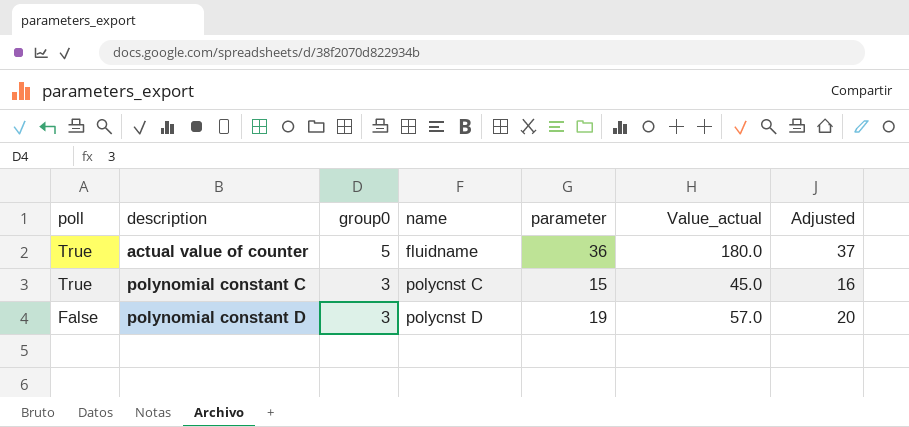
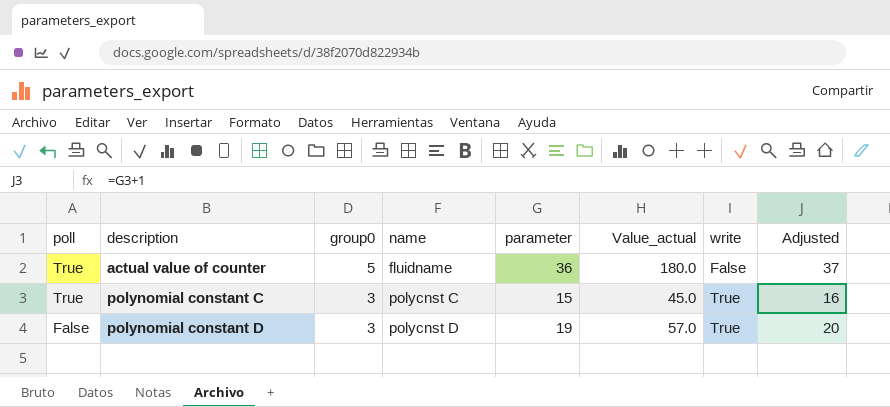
column write | position: none -> 7

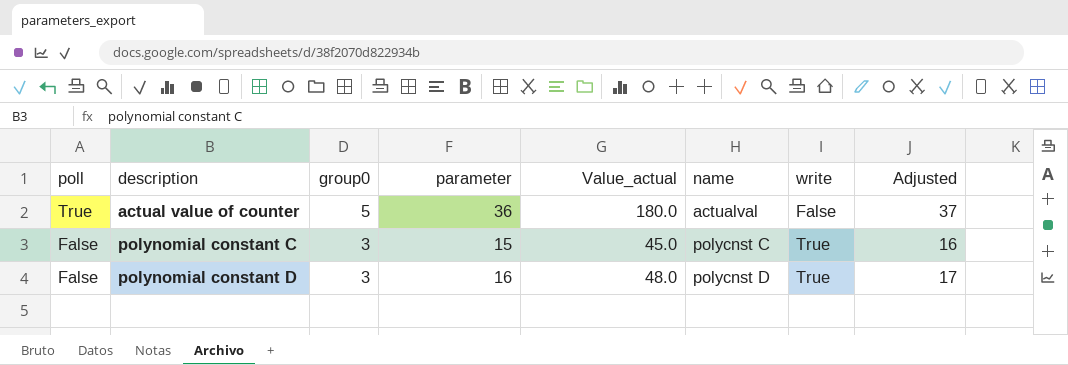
column name | position: 4 -> 6
actual value of counter | name: fluidname -> actualval
polynomial constant C | poll: True -> False
polynomial constant D | parameter: 19 -> 16
polynomial constant D | Value_actual: 57.0 -> 48.0
polynomial constant D | Adjusted: 20 -> 17

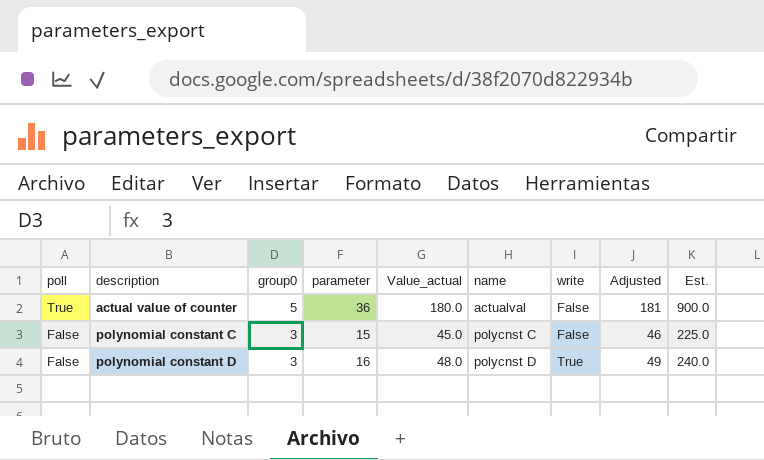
column Adjusted | formula: [parameter] + 1 -> [Value_actual] + 1
column Est. | formula: none -> [Value_actual] * 5
polynomial constant C | write: True -> False

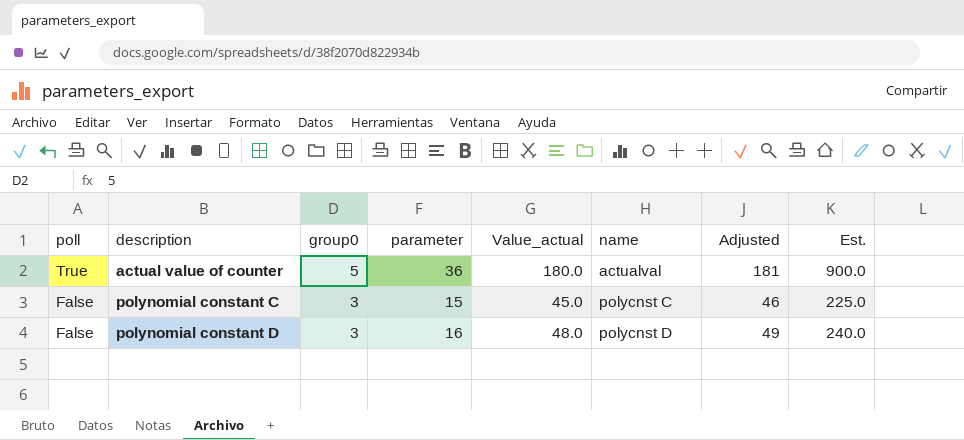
column write | position: 7 -> none

